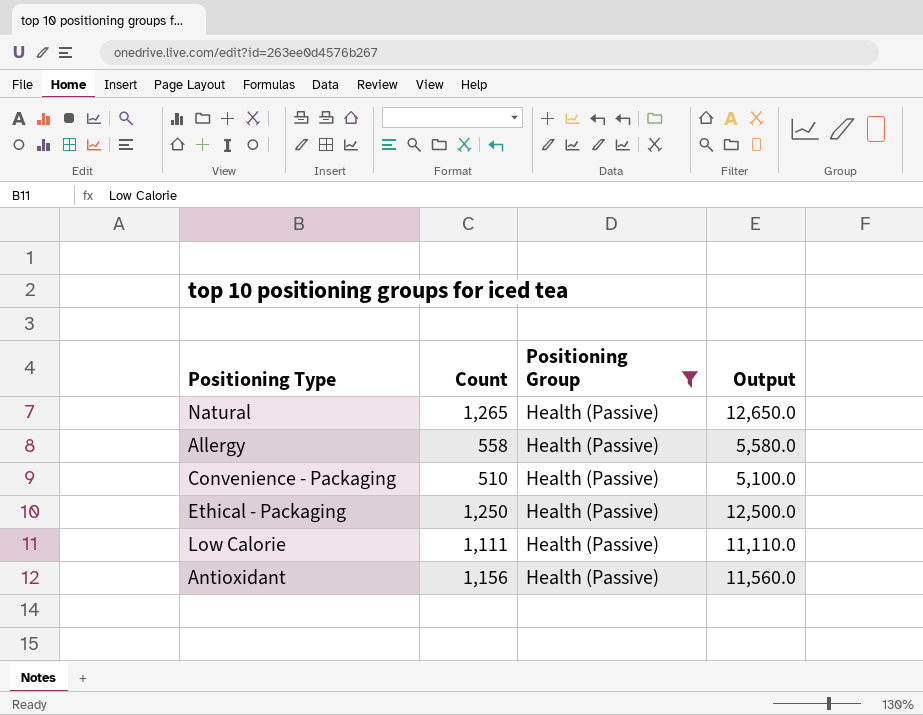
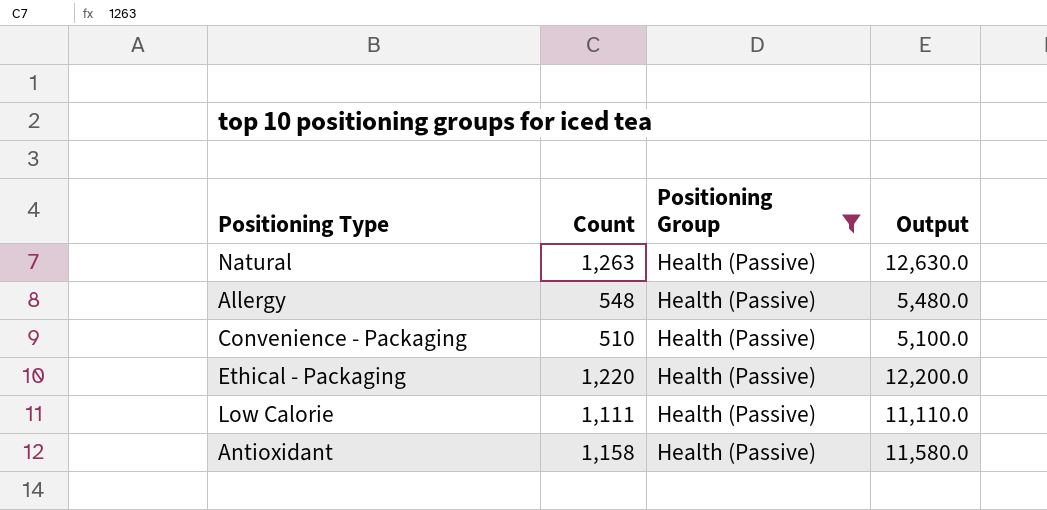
Natural | Count: 1,265 -> 1,263
Natural | Output: 12,650.0 -> 12,630.0
Allergy | Count: 558 -> 548
Allergy | Output: 5,580.0 -> 5,480.0
Ethical - Packaging | Count: 1,250 -> 1,220
Ethical - Packaging | Output: 12,500.0 -> 12,200.0
Antioxidant | Count: 1,156 -> 1,158
Antioxidant | Output: 11,560.0 -> 11,580.0

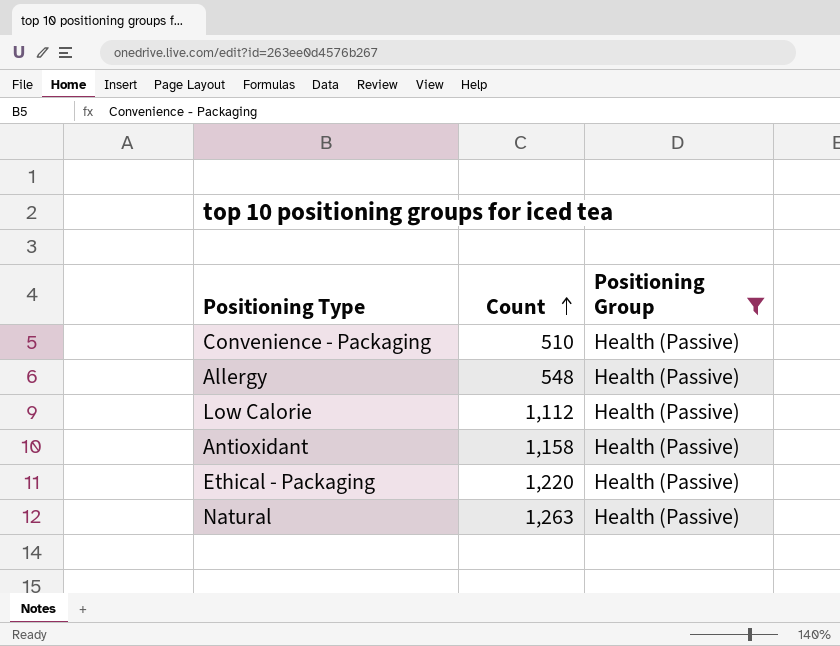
row order: none -> Count ascending
column Output | formula: [Count] * 10 -> none
Low Calorie | Count: 1,111 -> 1,112

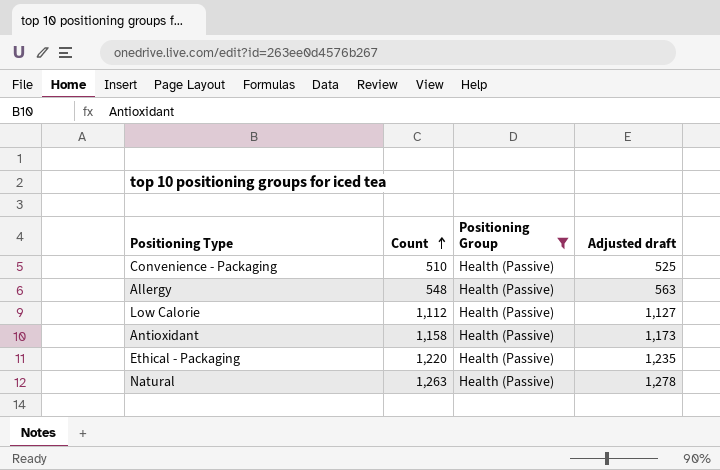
column Adjusted draft | formula: none -> [Count] + 15

